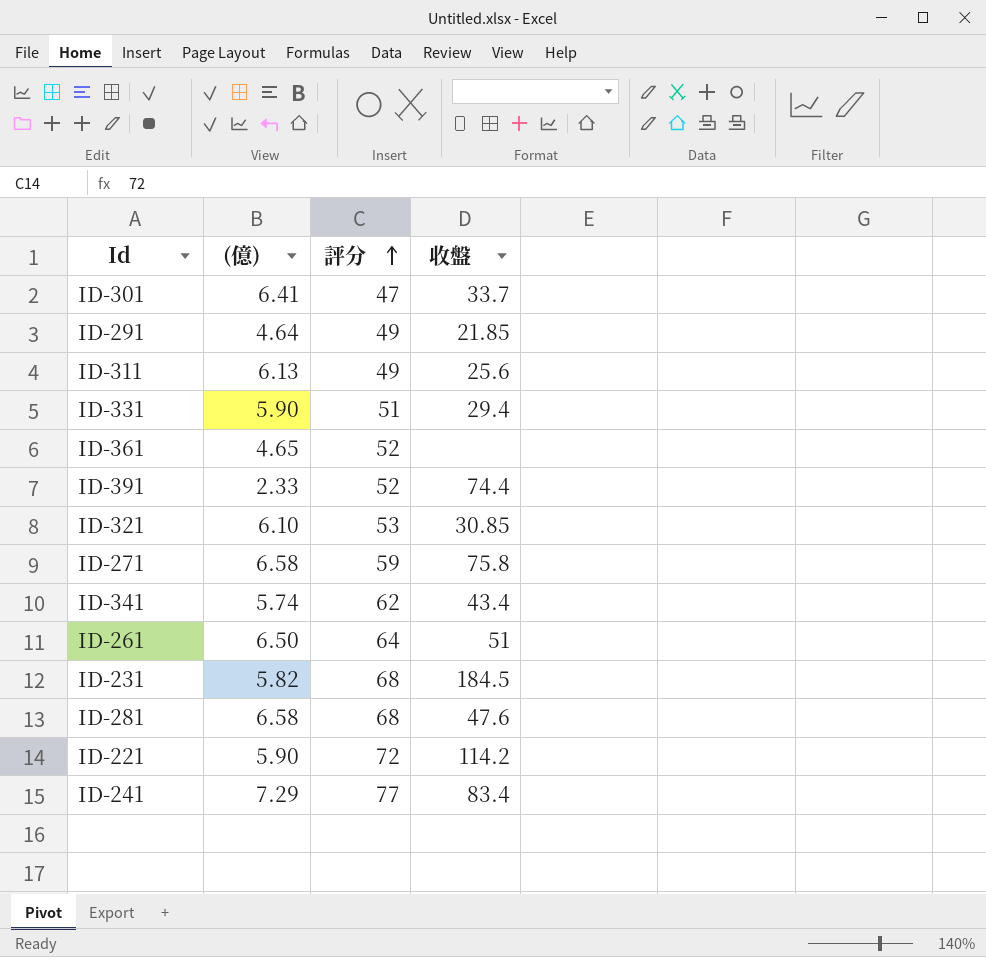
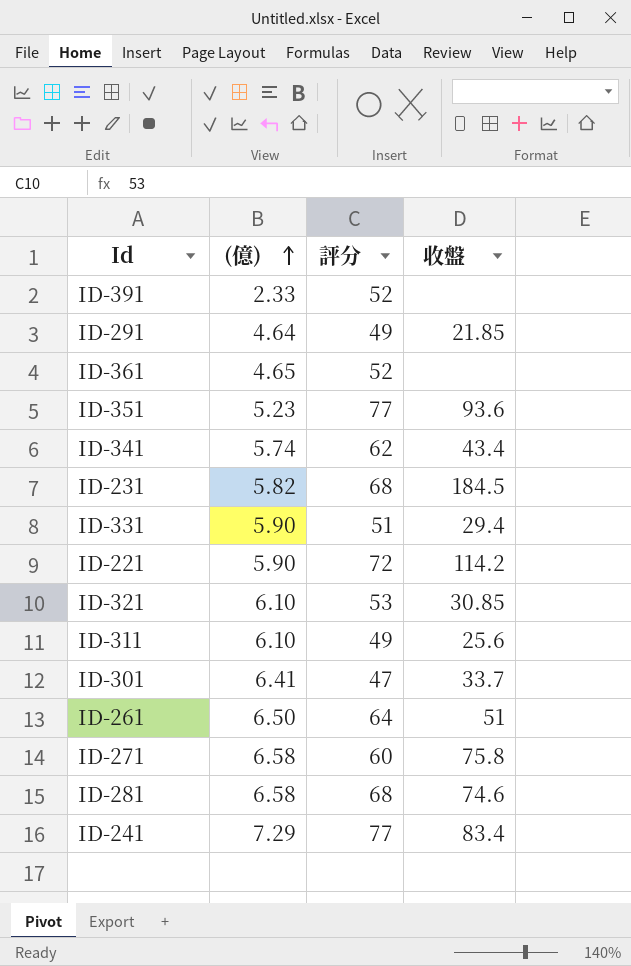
row order: 評分 ascending -> (億) ascending
ID-391 | 收盤: 74.4 -> none
row ID-351: none -> 5.23 | 77 | 93.6
ID-311 | (億): 6.13 -> 6.10
ID-271 | 評分: 59 -> 60
ID-281 | 收盤: 47.6 -> 74.6

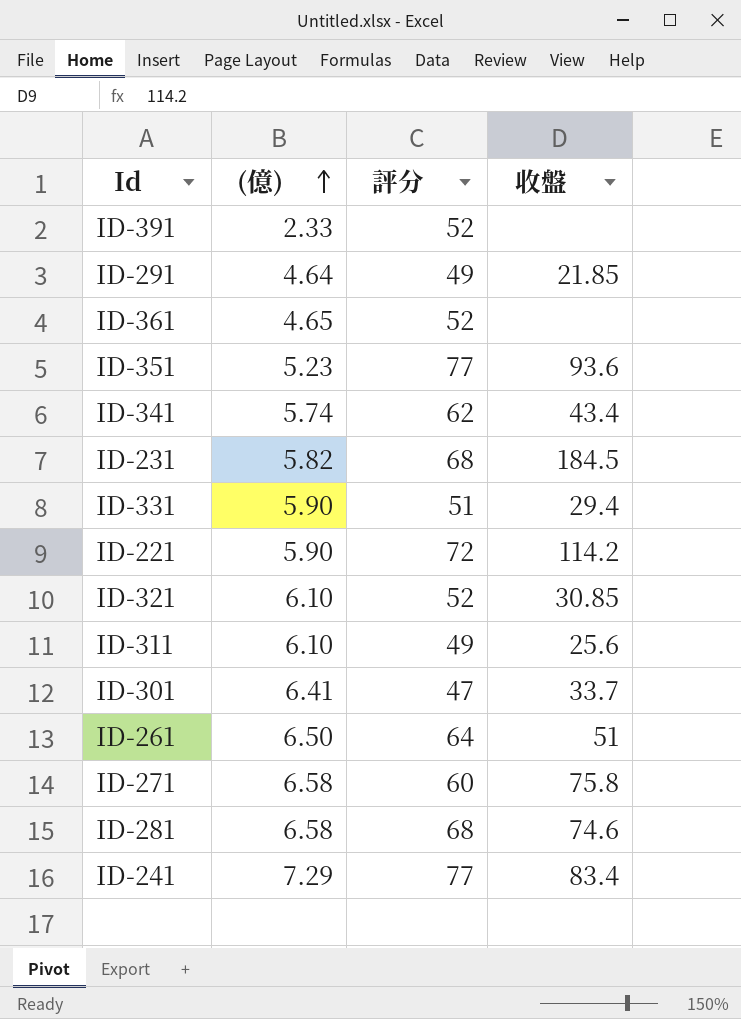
ID-321 | 評分: 53 -> 52

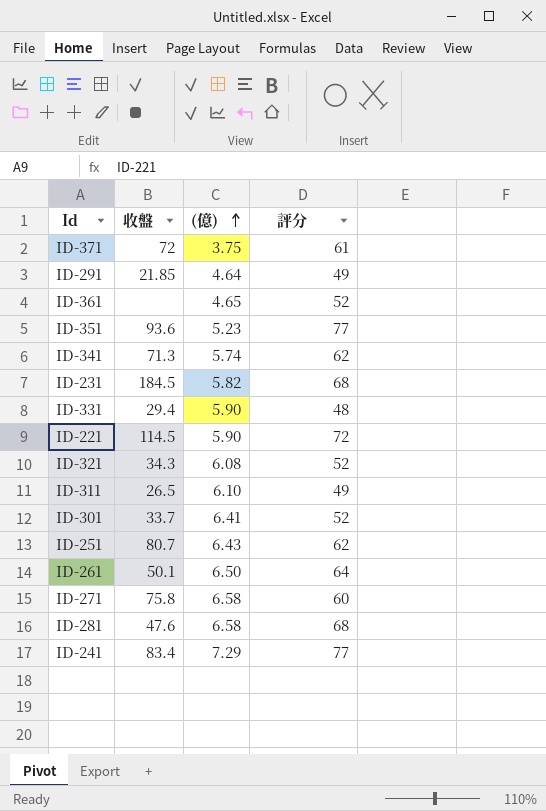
column 收盤 | position: 4 -> 2
row ID-391: 2.33 | 52 | none -> none
row ID-371: none -> 72 | 3.75 | 61
ID-341 | 收盤: 43.4 -> 71.3
ID-331 | 評分: 51 -> 48
ID-221 | 收盤: 114.2 -> 114.5
ID-321 | 收盤: 30.85 -> 34.3
ID-321 | (億): 6.10 -> 6.08
ID-311 | 收盤: 25.6 -> 26.5
ID-301 | 評分: 47 -> 52
row ID-251: none -> 80.7 | 6.43 | 62
ID-261 | 收盤: 51 -> 50.1
ID-281 | 收盤: 74.6 -> 47.6

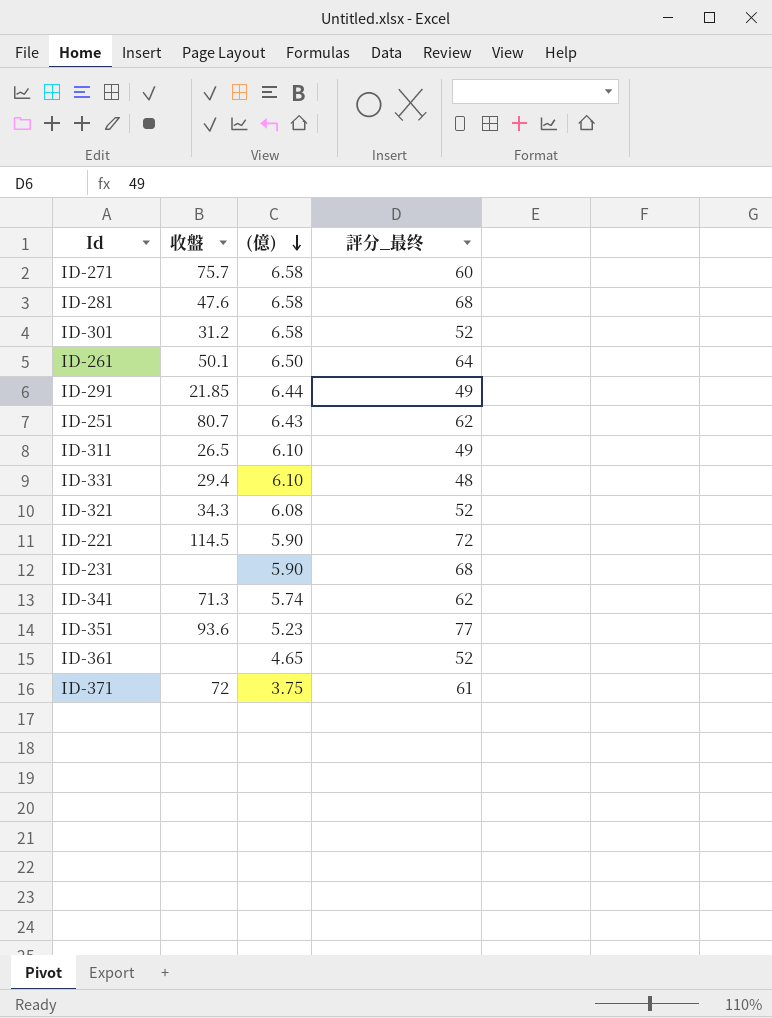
row order: (億) ascending -> (億) descending
column name: 評分 -> 評分_最终
row ID-241: 83.4 | 7.29 | 77 -> none
ID-271 | 收盤: 75.8 -> 75.7
ID-301 | 收盤: 33.7 -> 31.2
ID-301 | (億): 6.41 -> 6.58
ID-291 | (億): 4.64 -> 6.44
ID-331 | (億): 5.90 -> 6.10
ID-231 | 收盤: 184.5 -> none
ID-231 | (億): 5.82 -> 5.90

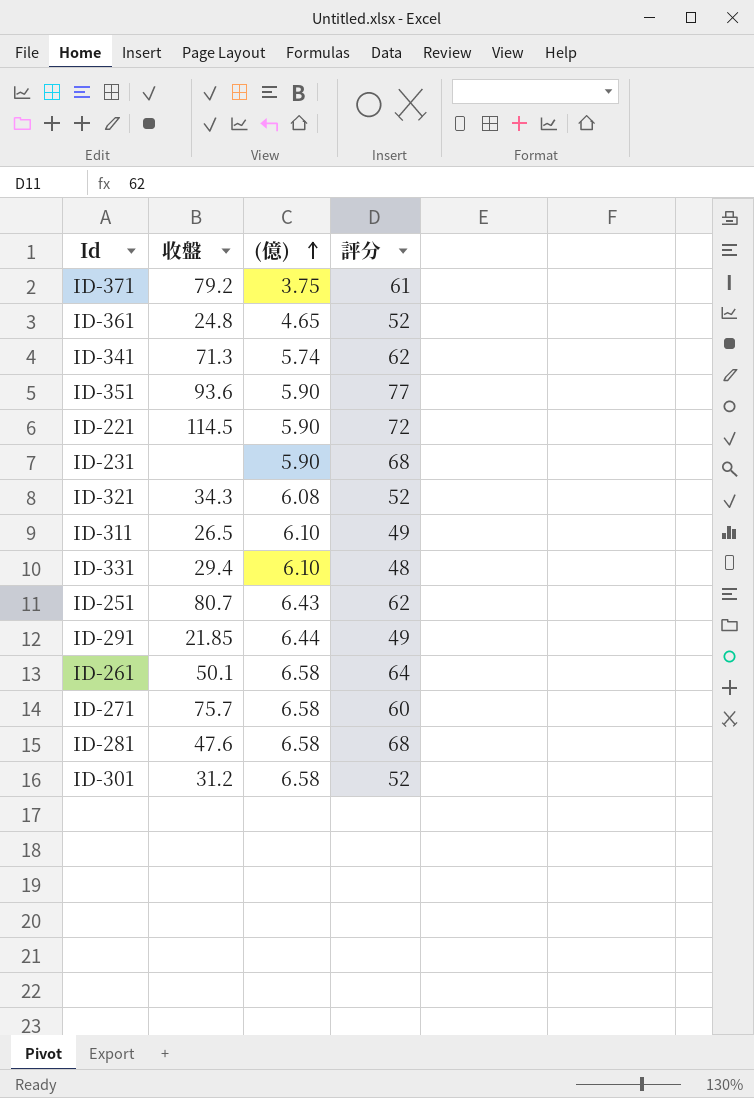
row order: (億) descending -> (億) ascending
column name: 評分_最终 -> 評分
ID-371 | 收盤: 72 -> 79.2
ID-361 | 收盤: none -> 24.8
ID-351 | (億): 5.23 -> 5.90
ID-261 | (億): 6.50 -> 6.58

